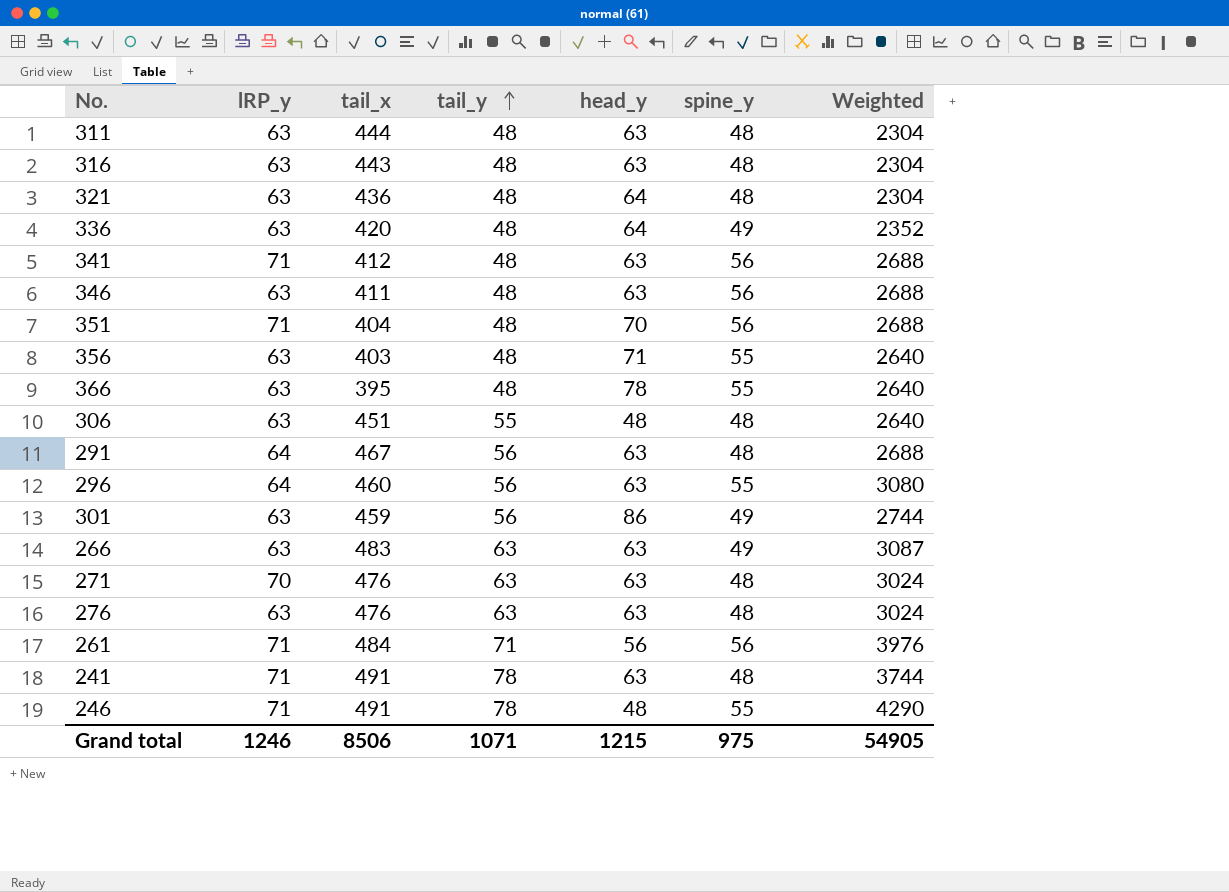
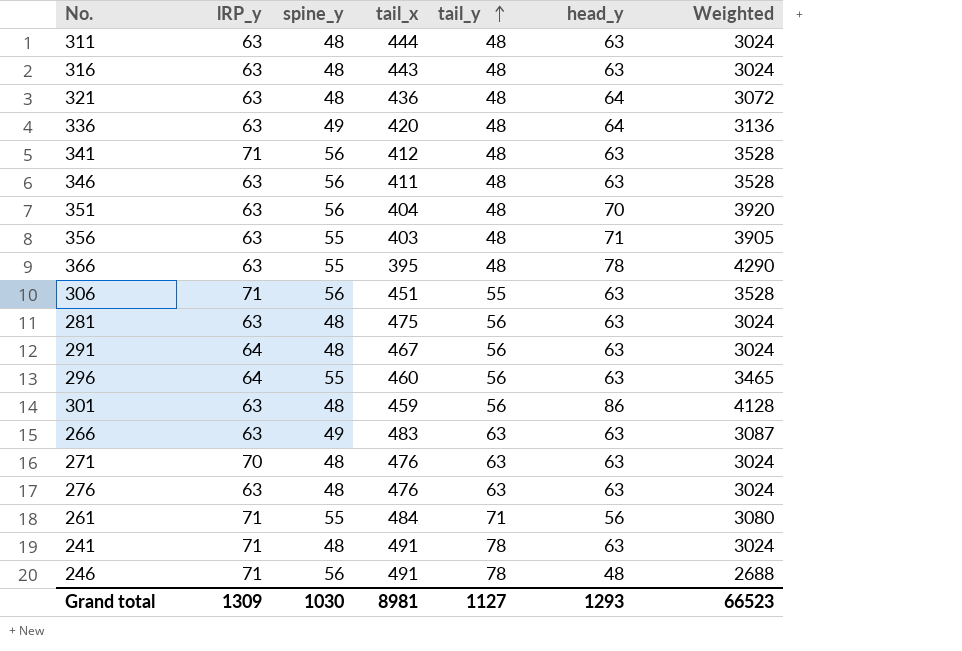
column spine_y | position: 6 -> 3
column Weighted | formula: [tail_y] * [spine_y] -> [spine_y] * [head_y]
351 | lRP_y: 71 -> 63
306 | lRP_y: 63 -> 71
306 | spine_y: 48 -> 56
306 | head_y: 48 -> 63
row 281: none -> 63 | 48 | 475 | 56 | 63 | 3024
301 | spine_y: 49 -> 48
261 | spine_y: 56 -> 55
246 | spine_y: 55 -> 56
Grand total | lRP_y: 1246 -> 1309
Grand total | spine_y: 975 -> 1030
Grand total | tail_x: 8506 -> 8981
Grand total | tail_y: 1071 -> 1127
Grand total | head_y: 1215 -> 1293
Grand total | Weighted: 54905 -> 66523

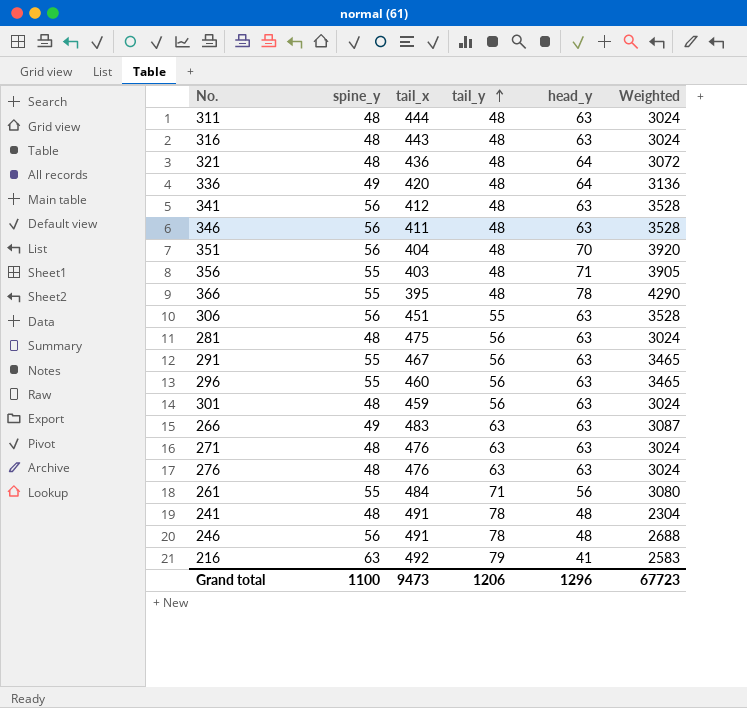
column lRP_y | position: 2 -> none
291 | spine_y: 48 -> 55
291 | Weighted: 3024 -> 3465
301 | head_y: 86 -> 63
301 | Weighted: 4128 -> 3024
241 | head_y: 63 -> 48
241 | Weighted: 3024 -> 2304
row 216: none -> 63 | 492 | 79 | 41 | 2583
Grand total | spine_y: 1030 -> 1100
Grand total | tail_x: 8981 -> 9473
Grand total | tail_y: 1127 -> 1206
Grand total | head_y: 1293 -> 1296
Grand total | Weighted: 66523 -> 67723

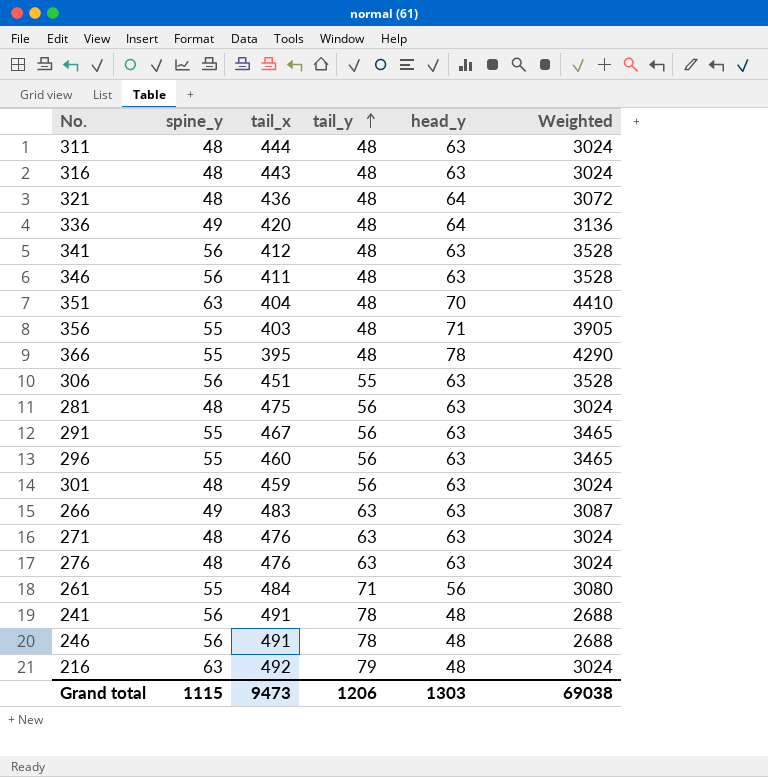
351 | spine_y: 56 -> 63
351 | Weighted: 3920 -> 4410
241 | spine_y: 48 -> 56
241 | Weighted: 2304 -> 2688
216 | head_y: 41 -> 48
216 | Weighted: 2583 -> 3024
Grand total | spine_y: 1100 -> 1115
Grand total | head_y: 1296 -> 1303
Grand total | Weighted: 67723 -> 69038

